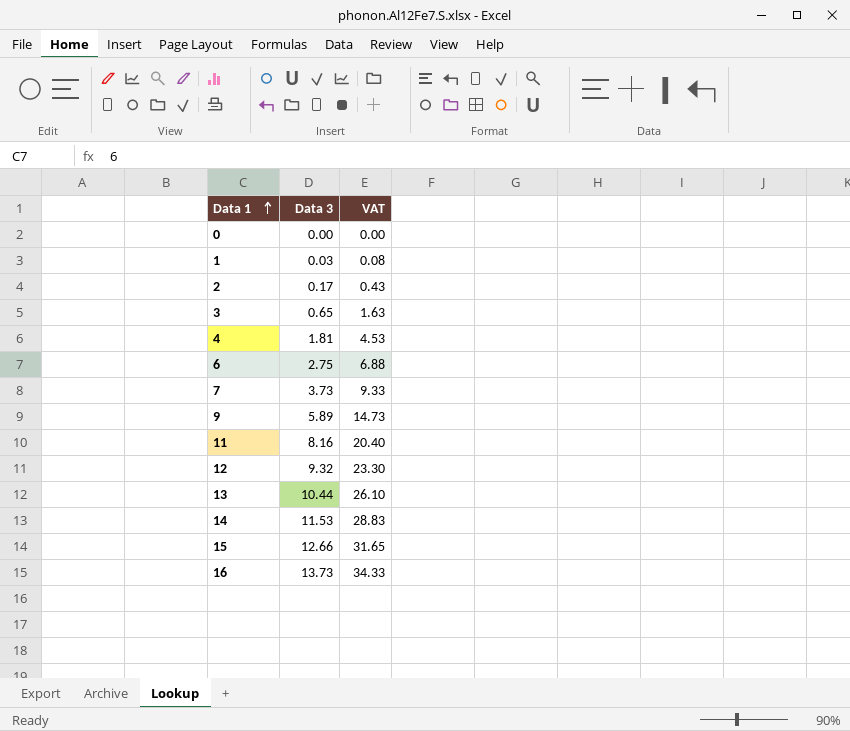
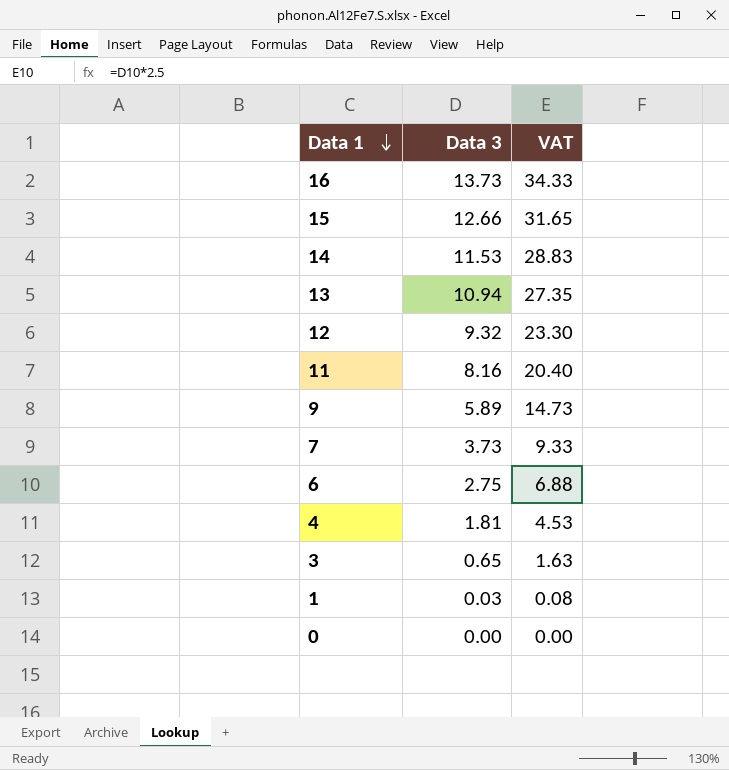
row order: Data 1 ascending -> Data 1 descending
row 2: 0.17 | 0.43 -> none
13 | Data 3: 10.44 -> 10.94
13 | VAT: 26.10 -> 27.35

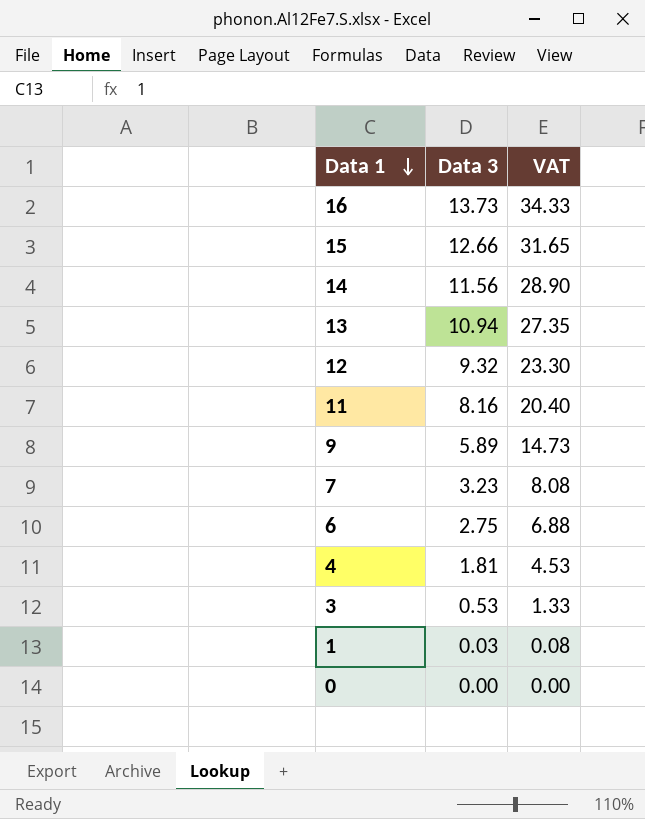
14 | Data 3: 11.53 -> 11.56
14 | VAT: 28.83 -> 28.90
7 | Data 3: 3.73 -> 3.23
7 | VAT: 9.33 -> 8.08
3 | Data 3: 0.65 -> 0.53
3 | VAT: 1.63 -> 1.33

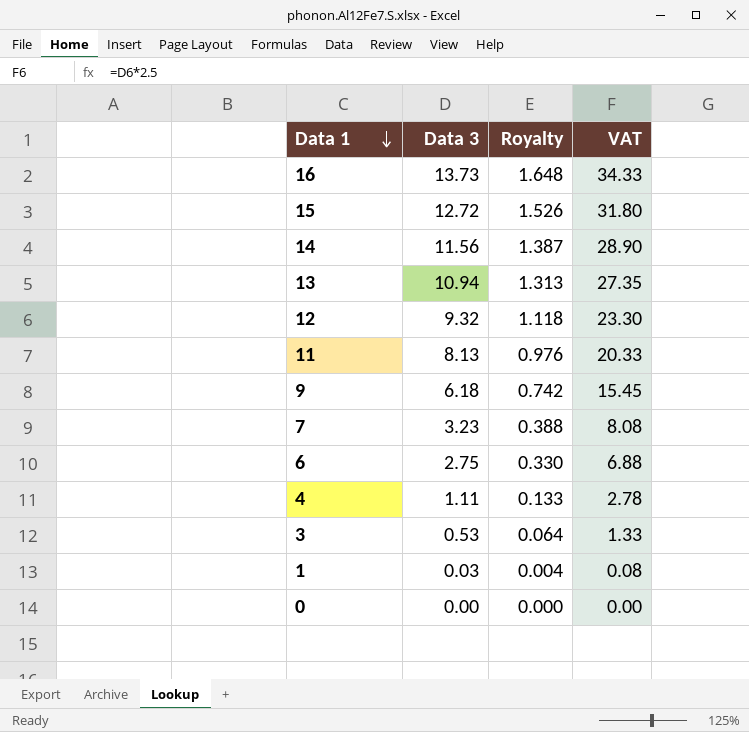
column Royalty | formula: none -> [Data 3] * 0.12
15 | Data 3: 12.66 -> 12.72
15 | VAT: 31.65 -> 31.80
11 | Data 3: 8.16 -> 8.13
11 | VAT: 20.40 -> 20.33
9 | Data 3: 5.89 -> 6.18
9 | VAT: 14.73 -> 15.45
4 | Data 3: 1.81 -> 1.11
4 | VAT: 4.53 -> 2.78

